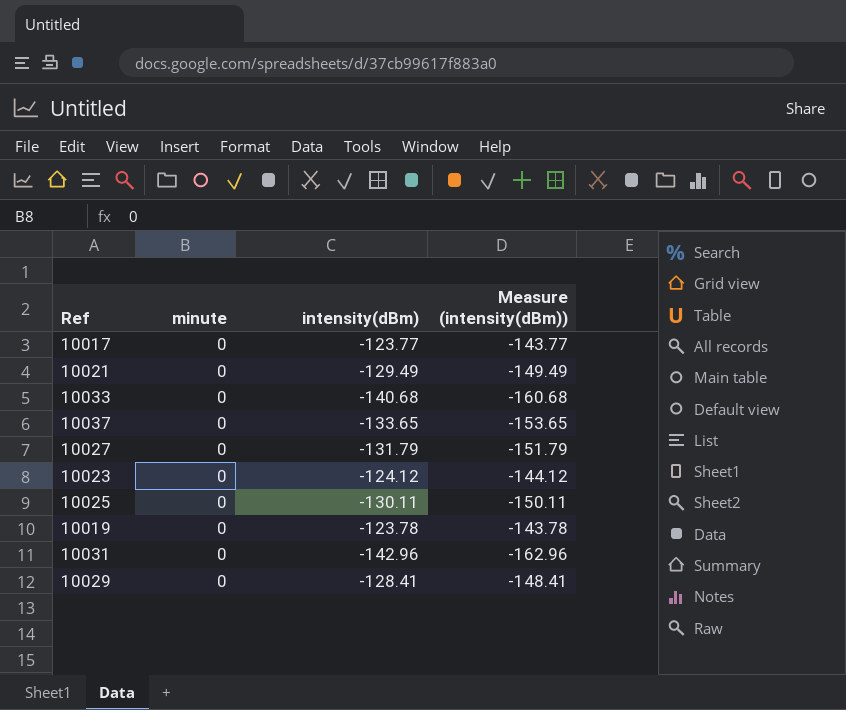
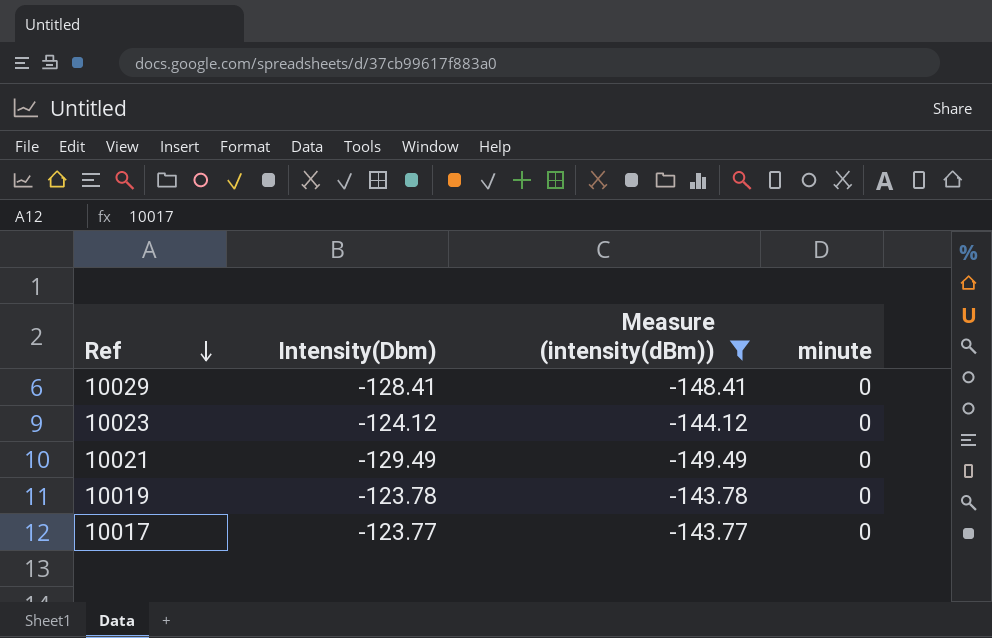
filter: none -> Measure (intensity(dBm)) >= -149.49
row order: none -> Ref descending
column name: intensity(dBm) -> Intensity(Dbm)
column minute | position: 2 -> 4

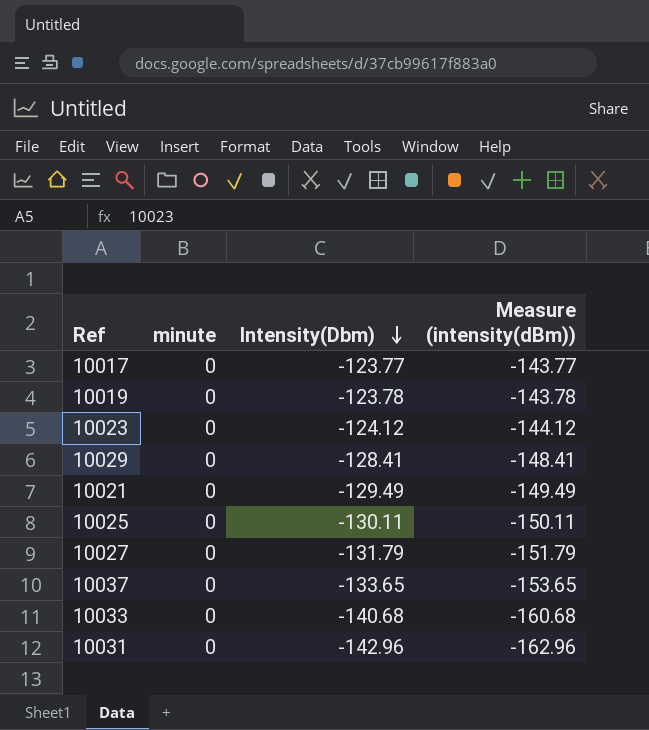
filter: Measure (intensity(dBm)) >= -149.49 -> none
row order: Ref descending -> Intensity(Dbm) descending
column minute | position: 4 -> 2

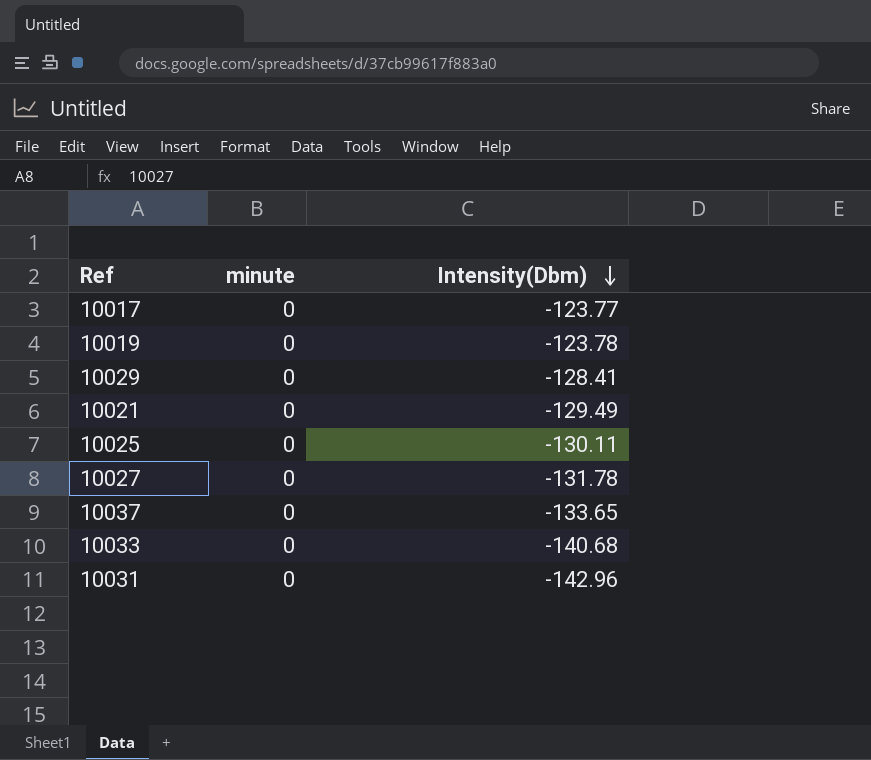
column Measure (intensity(dBm)) | formula: [Intensity(Dbm)] - 20 -> none
row 10023: 0 | -124.12 | -144.12 -> none
10027 | Intensity(Dbm): -131.79 -> -131.78

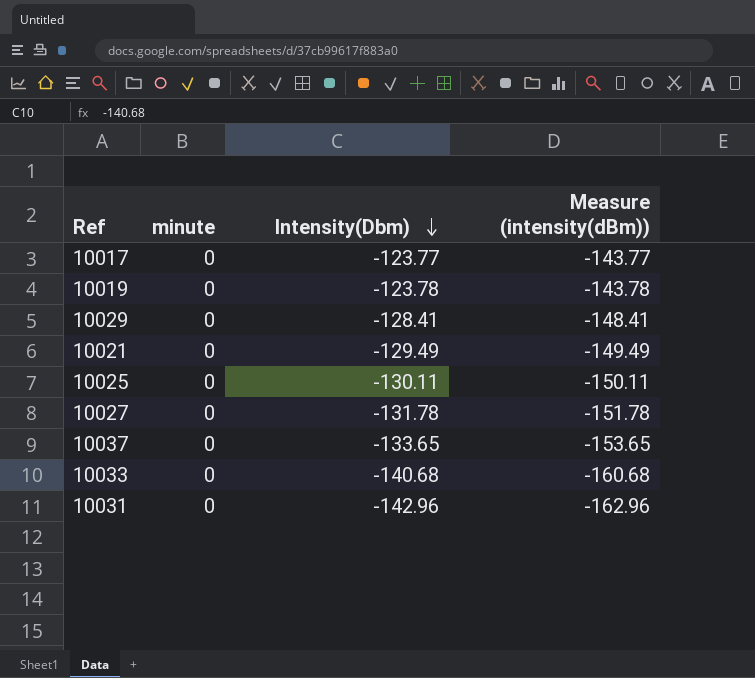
column Measure (intensity(dBm)) | formula: none -> [Intensity(Dbm)] - 20

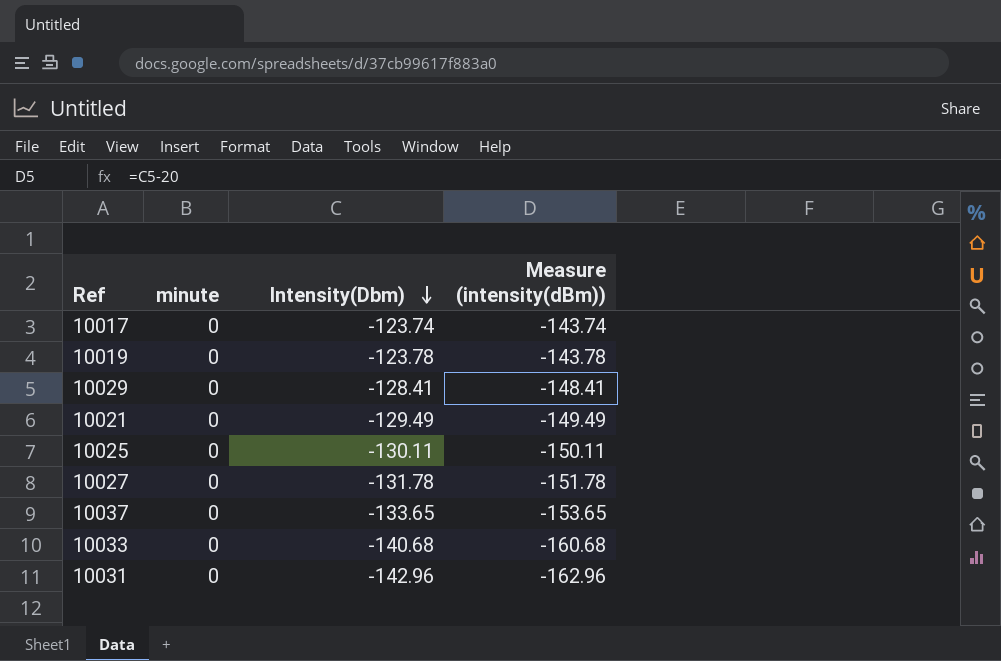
10017 | Intensity(Dbm): -123.77 -> -123.74
10017 | Measure (intensity(dBm)): -143.77 -> -143.74

